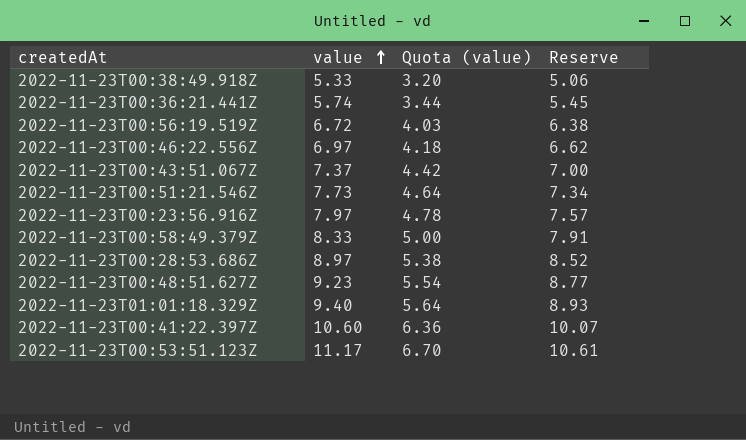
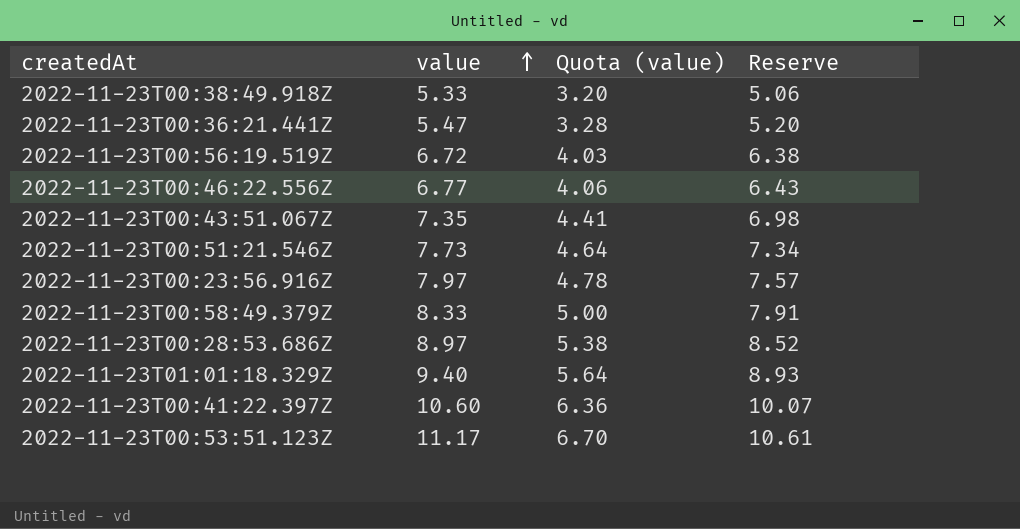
row 2022-11-23T00:48:51.627Z: 9.23 | 5.54 | 8.77 -> none
2022-11-23T00:36:21.441Z | value: 5.74 -> 5.47
2022-11-23T00:36:21.441Z | Quota (value): 3.44 -> 3.28
2022-11-23T00:36:21.441Z | Reserve: 5.45 -> 5.20
2022-11-23T00:46:22.556Z | value: 6.97 -> 6.77
2022-11-23T00:46:22.556Z | Quota (value): 4.18 -> 4.06
2022-11-23T00:46:22.556Z | Reserve: 6.62 -> 6.43
2022-11-23T00:43:51.067Z | value: 7.37 -> 7.35
2022-11-23T00:43:51.067Z | Quota (value): 4.42 -> 4.41
2022-11-23T00:43:51.067Z | Reserve: 7.00 -> 6.98

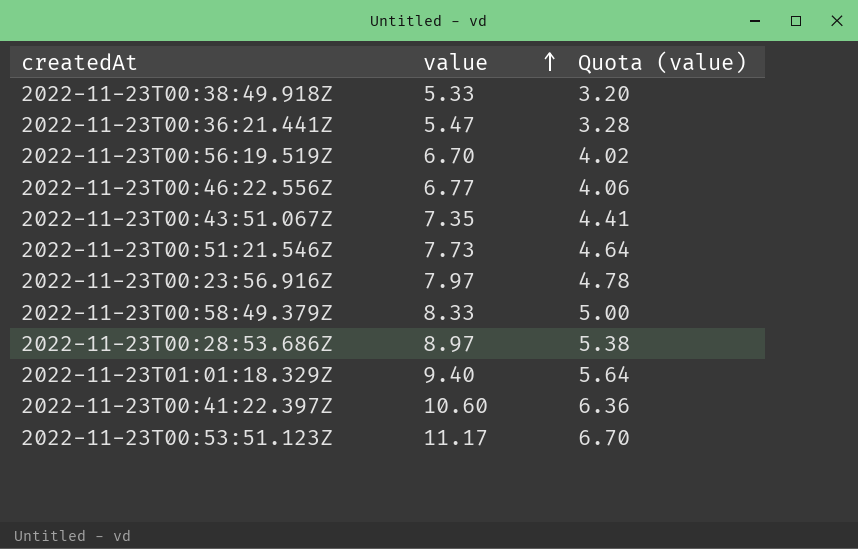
column Reserve | formula: [value] * 0.95 -> none
2022-11-23T00:56:19.519Z | value: 6.72 -> 6.70
2022-11-23T00:56:19.519Z | Quota (value): 4.03 -> 4.02

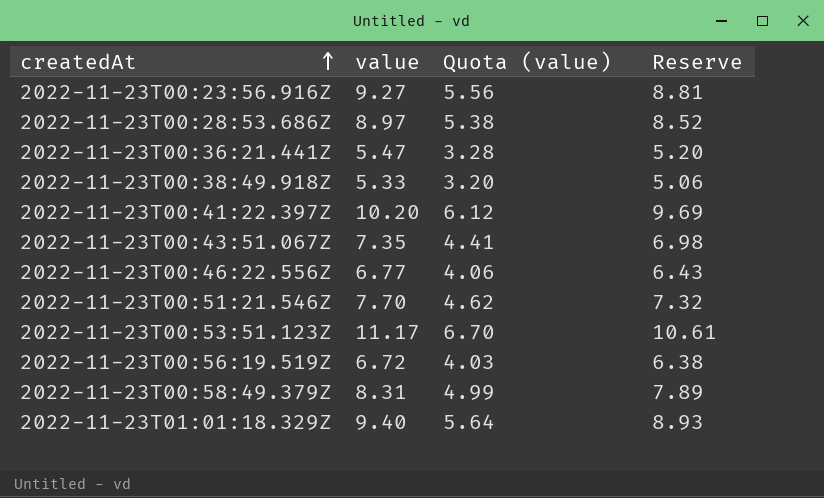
row order: value ascending -> createdAt ascending
column Reserve | formula: none -> [value] * 0.95
2022-11-23T00:23:56.916Z | value: 7.97 -> 9.27
2022-11-23T00:23:56.916Z | Quota (value): 4.78 -> 5.56
2022-11-23T00:41:22.397Z | value: 10.60 -> 10.20
2022-11-23T00:41:22.397Z | Quota (value): 6.36 -> 6.12
2022-11-23T00:51:21.546Z | value: 7.73 -> 7.70
2022-11-23T00:51:21.546Z | Quota (value): 4.64 -> 4.62
2022-11-23T00:56:19.519Z | value: 6.70 -> 6.72
2022-11-23T00:56:19.519Z | Quota (value): 4.02 -> 4.03
2022-11-23T00:58:49.379Z | value: 8.33 -> 8.31
2022-11-23T00:58:49.379Z | Quota (value): 5.00 -> 4.99

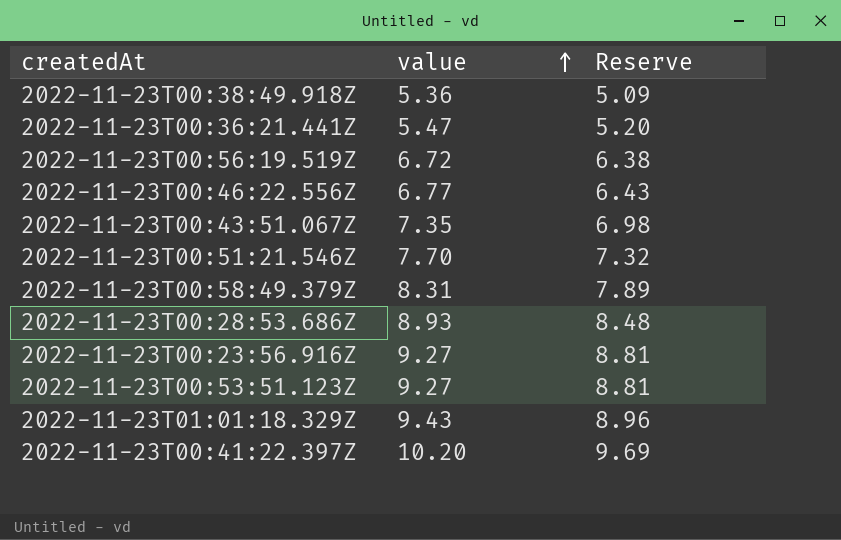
row order: createdAt ascending -> value ascending
column Quota (value) | formula: [value] * 0.6 -> none
2022-11-23T00:38:49.918Z | value: 5.33 -> 5.36
2022-11-23T00:38:49.918Z | Reserve: 5.06 -> 5.09
2022-11-23T00:28:53.686Z | value: 8.97 -> 8.93
2022-11-23T00:28:53.686Z | Reserve: 8.52 -> 8.48
2022-11-23T00:53:51.123Z | value: 11.17 -> 9.27
2022-11-23T00:53:51.123Z | Reserve: 10.61 -> 8.81
2022-11-23T01:01:18.329Z | value: 9.40 -> 9.43
2022-11-23T01:01:18.329Z | Reserve: 8.93 -> 8.96

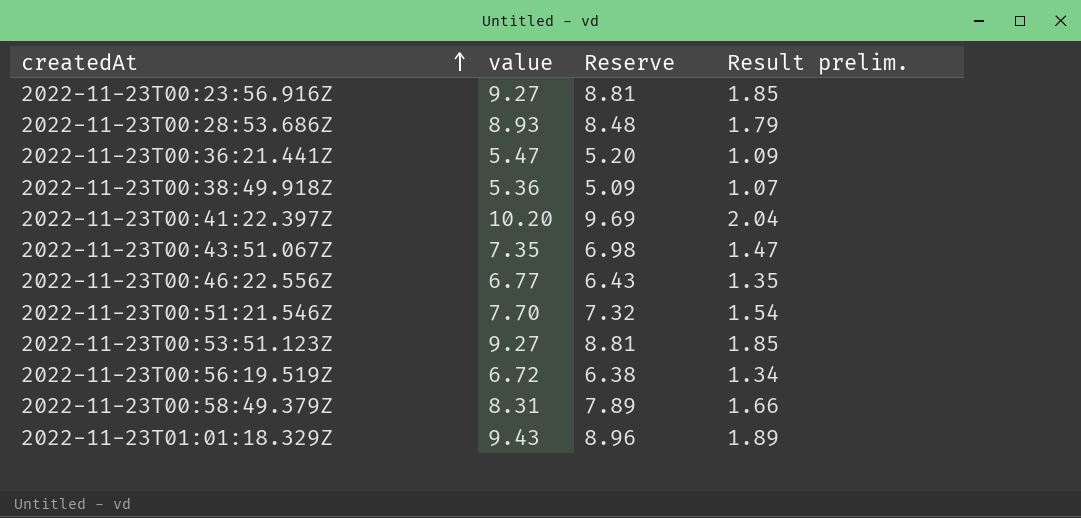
row order: value ascending -> createdAt ascending
column Result prelim. | formula: none -> [value] * 0.2

